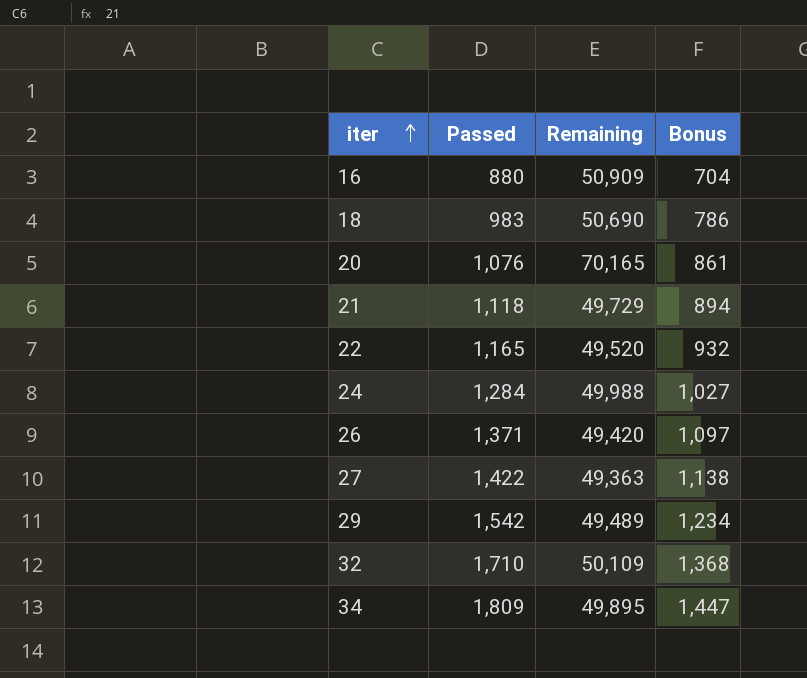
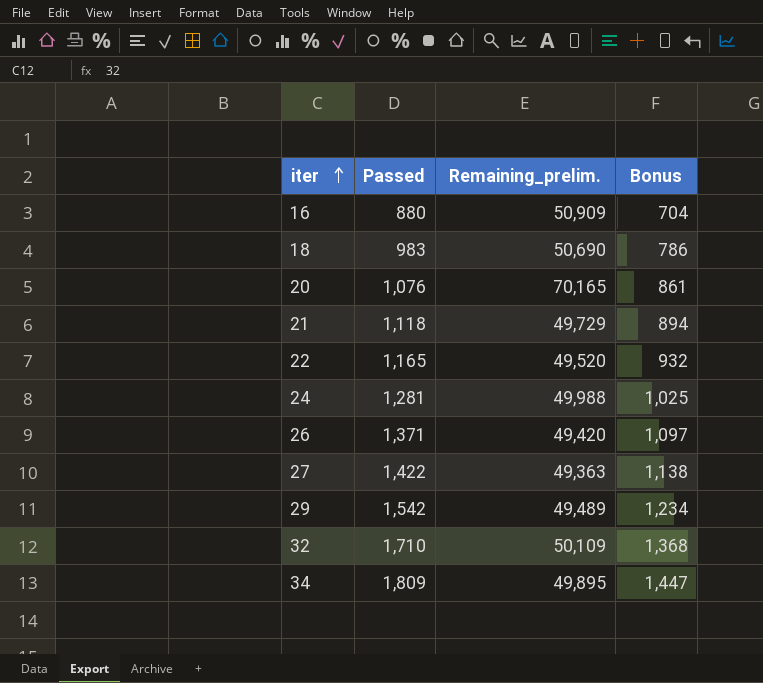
column name: Remaining -> Remaining_prelim.
24 | Passed: 1,284 -> 1,281
24 | Bonus: 1,027 -> 1,025

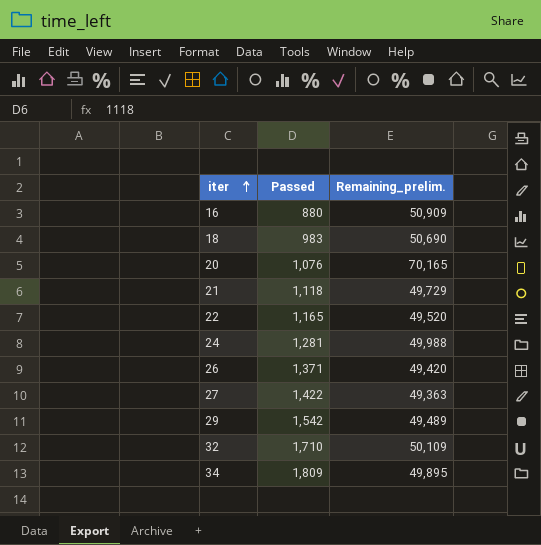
column Bonus | formula: [Passed] * 0.8 -> none

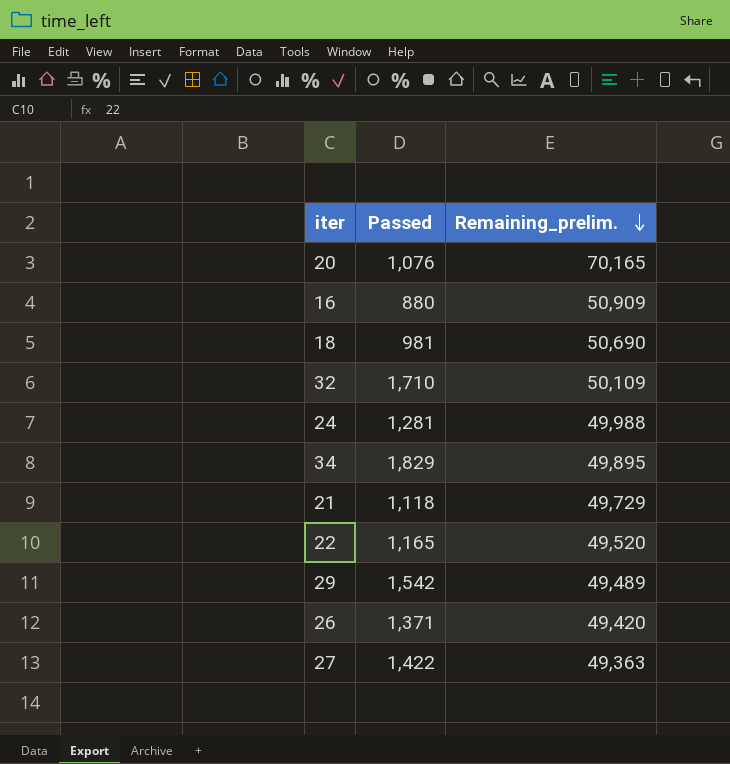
row order: iter ascending -> Remaining_prelim. descending
18 | Passed: 983 -> 981
34 | Passed: 1,809 -> 1,829

